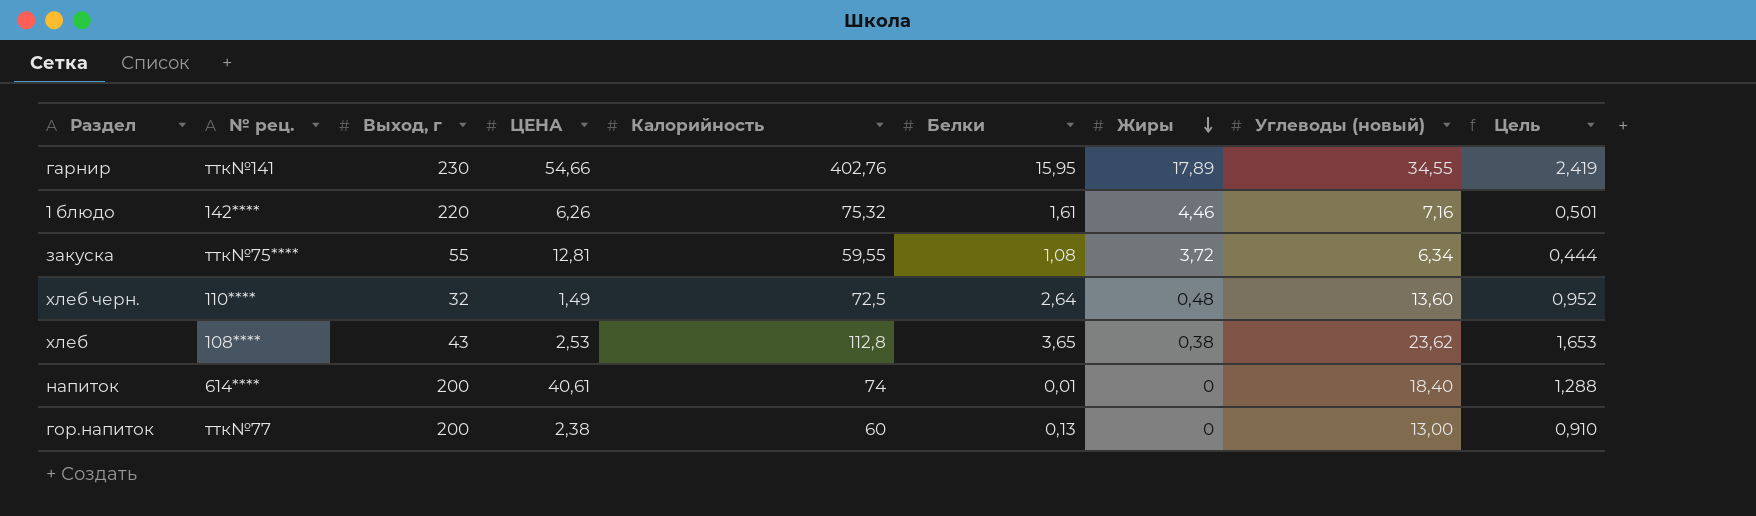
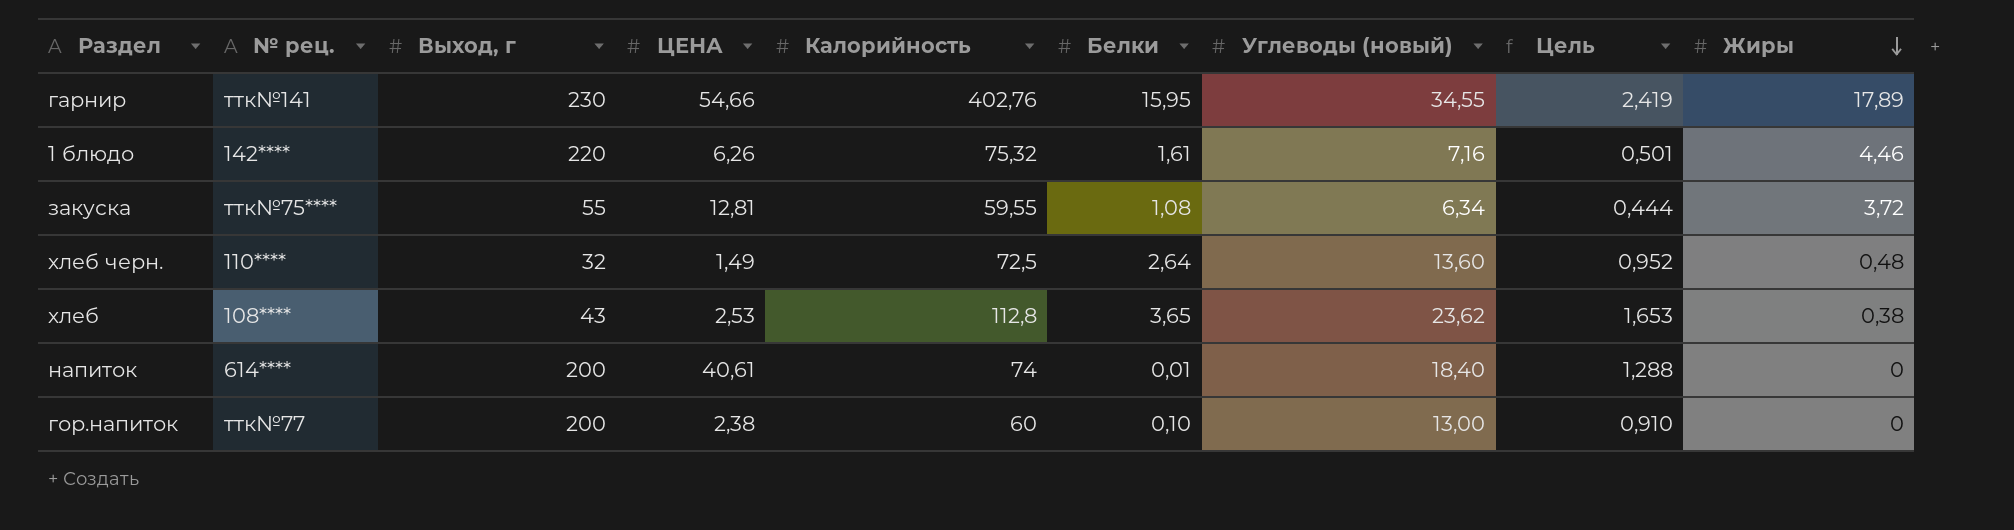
column Жиры | position: 7 -> 9
гор.напиток | Белки: 0,13 -> 0,10

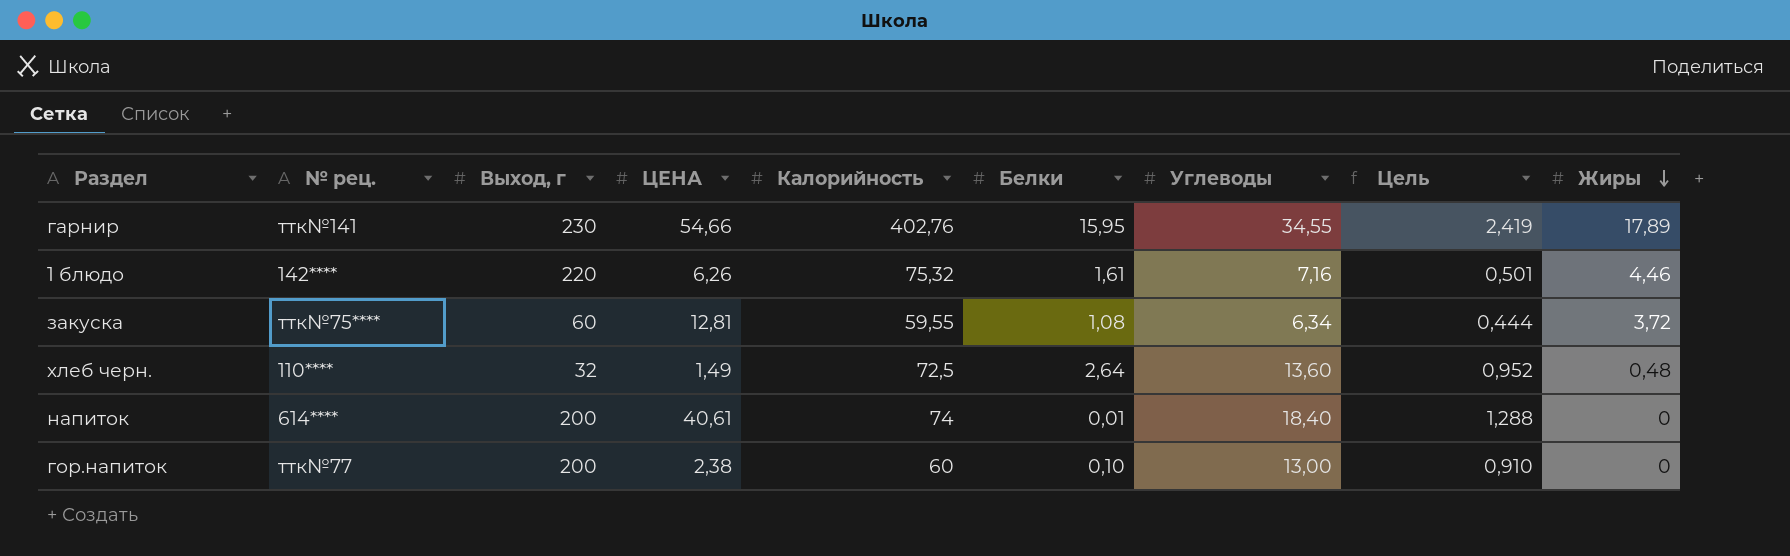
column name: Углеводы (новый) -> Углеводы
row хлеб: 108**** | 43 | 2,53 | 112,8 | 3,65 | 23,62 | 1,653 | 0,38 -> none
закуска | Выход, г: 55 -> 60

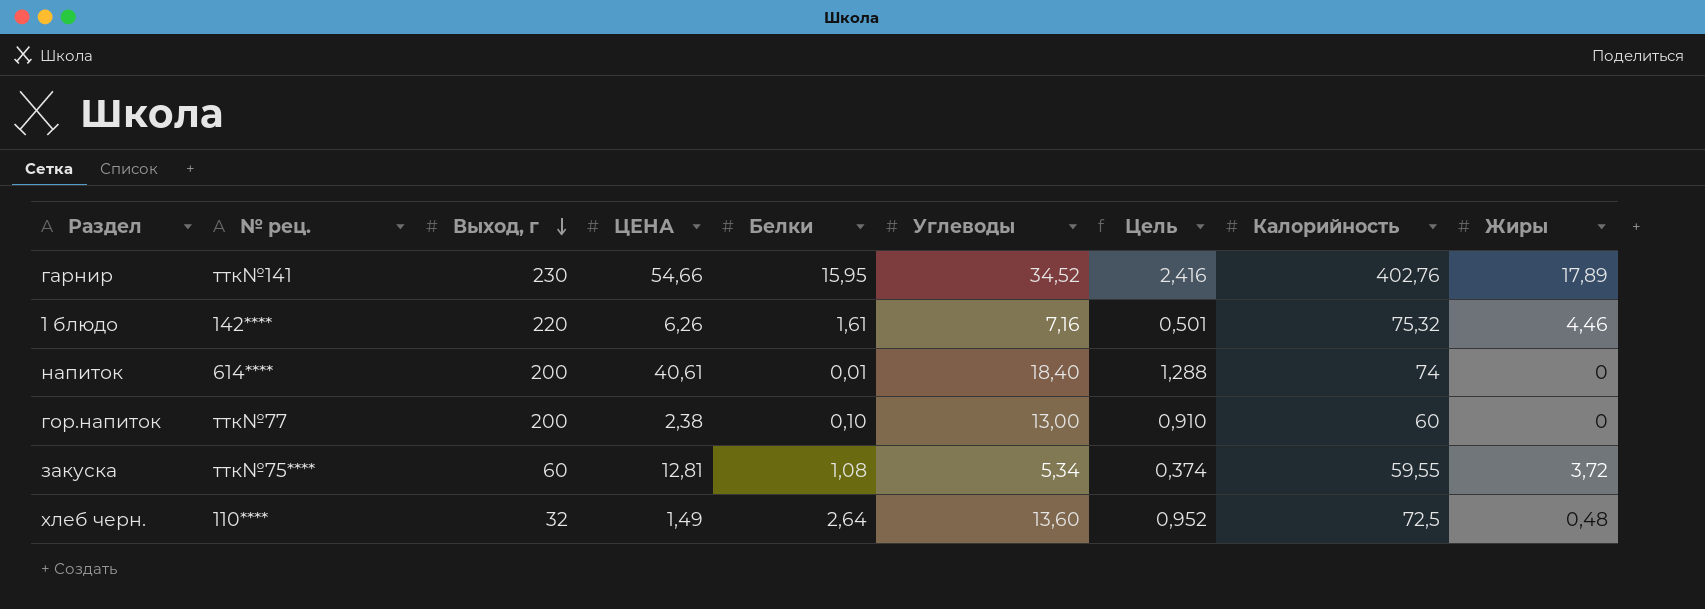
row order: Жиры descending -> Выход, г descending
column Калорийность | position: 5 -> 8
гарнир | Углеводы: 34,55 -> 34,52
гарнир | Цель: 2,419 -> 2,416
закуска | Углеводы: 6,34 -> 5,34
закуска | Цель: 0,444 -> 0,374

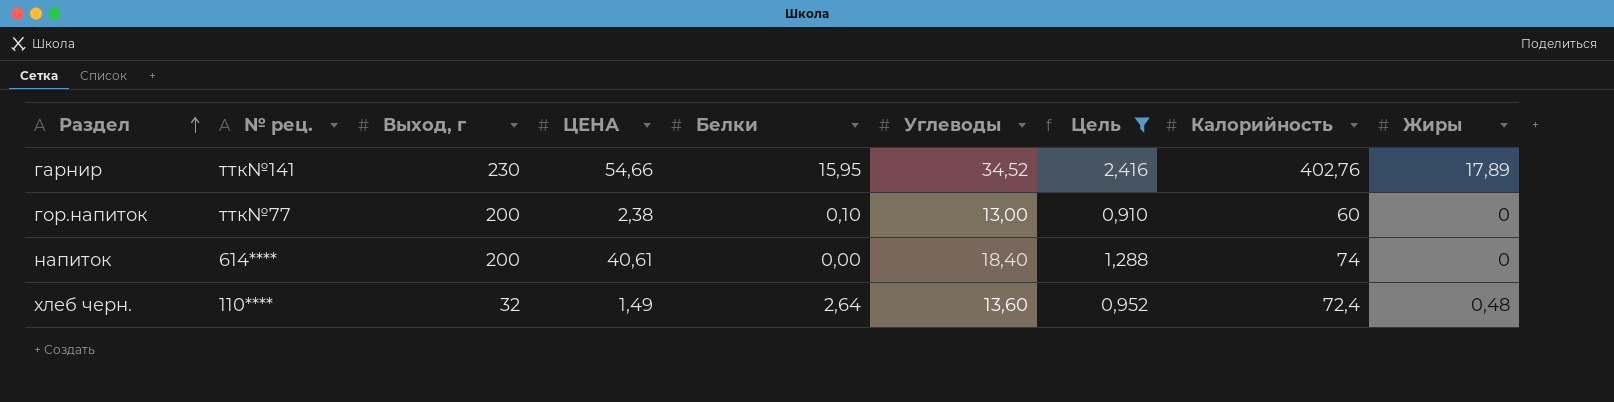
filter: none -> Цель >= 0,910
row order: Выход, г descending -> Раздел ascending
напиток | Белки: 0,01 -> 0,00
хлеб черн. | Калорийность: 72,5 -> 72,4

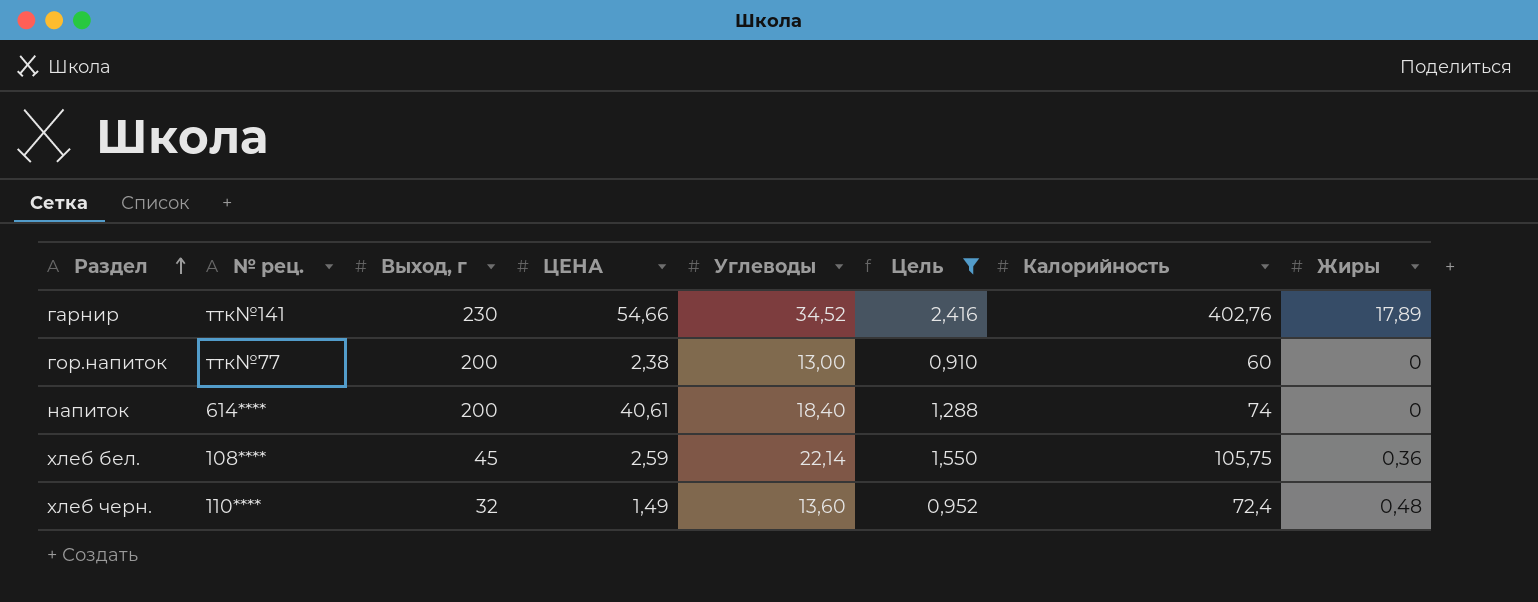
column Белки | position: 5 -> none
row хлеб бел.: none -> 108**** | 45 | 2,59 | 22,14 | 1,550 | 105,75 | 0,36

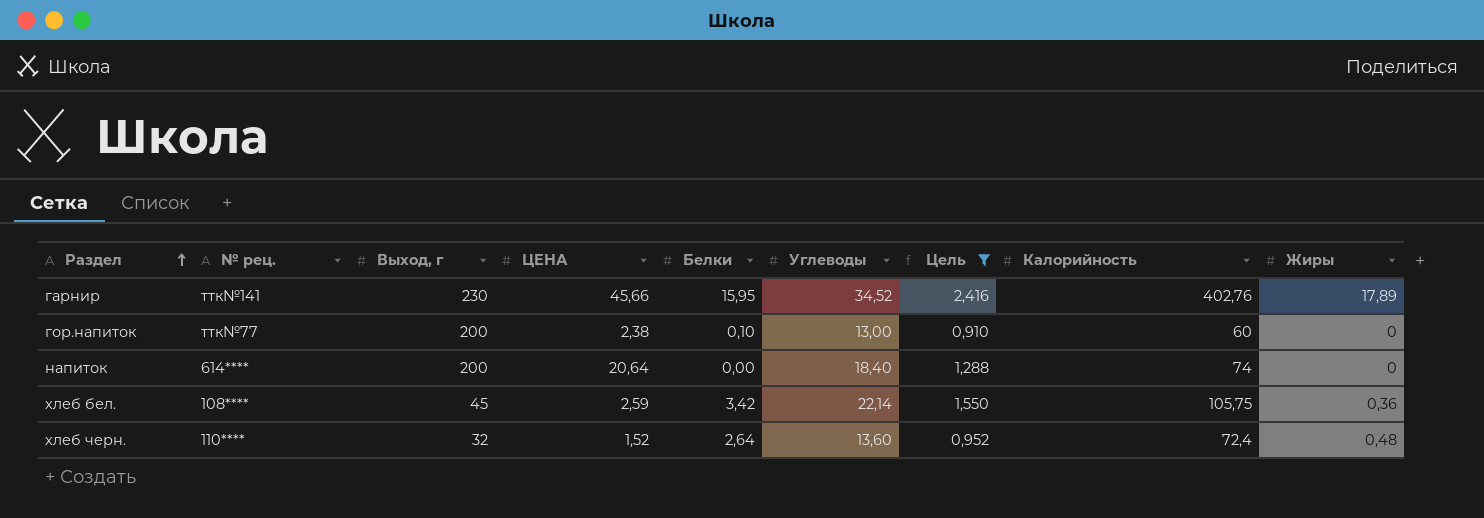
column Белки | position: none -> 5
гарнир | ЦЕНА: 54,66 -> 45,66
напиток | ЦЕНА: 40,61 -> 20,64
хлеб черн. | ЦЕНА: 1,49 -> 1,52

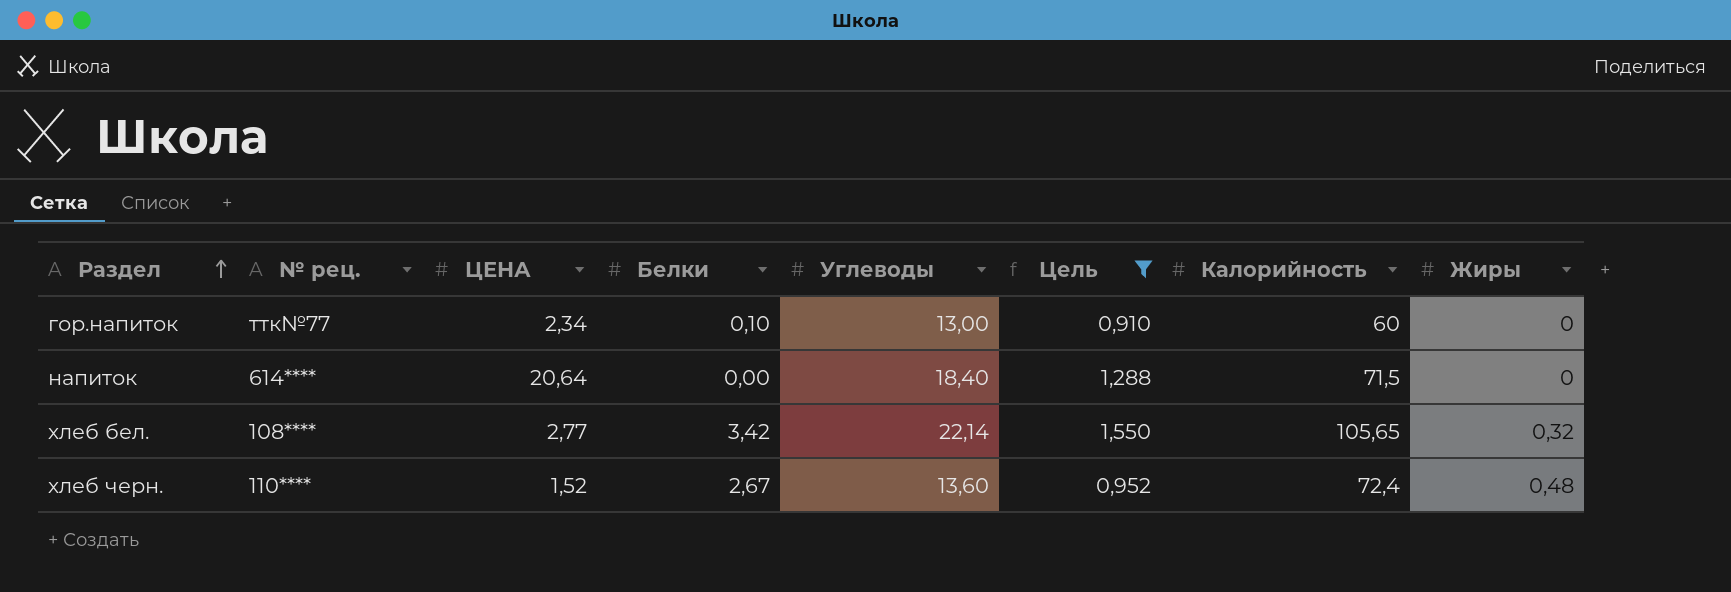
column Выход, г | position: 3 -> none
row гарнир: ттк№141 | 230 | 45,66 | 15,95 | 34,52 | 2,416 | 402,76 | 17,89 -> none
гор.напиток | ЦЕНА: 2,38 -> 2,34
напиток | Калорийность: 74 -> 71,5
хлеб бел. | ЦЕНА: 2,59 -> 2,77
хлеб бел. | Калорийность: 105,75 -> 105,65
хлеб бел. | Жиры: 0,36 -> 0,32
хлеб черн. | Белки: 2,64 -> 2,67

